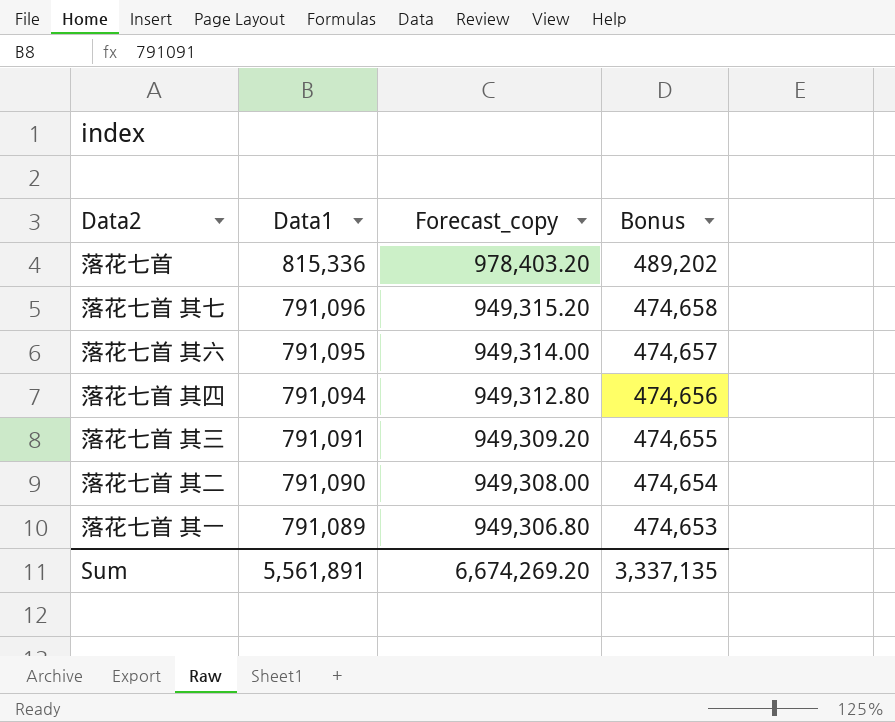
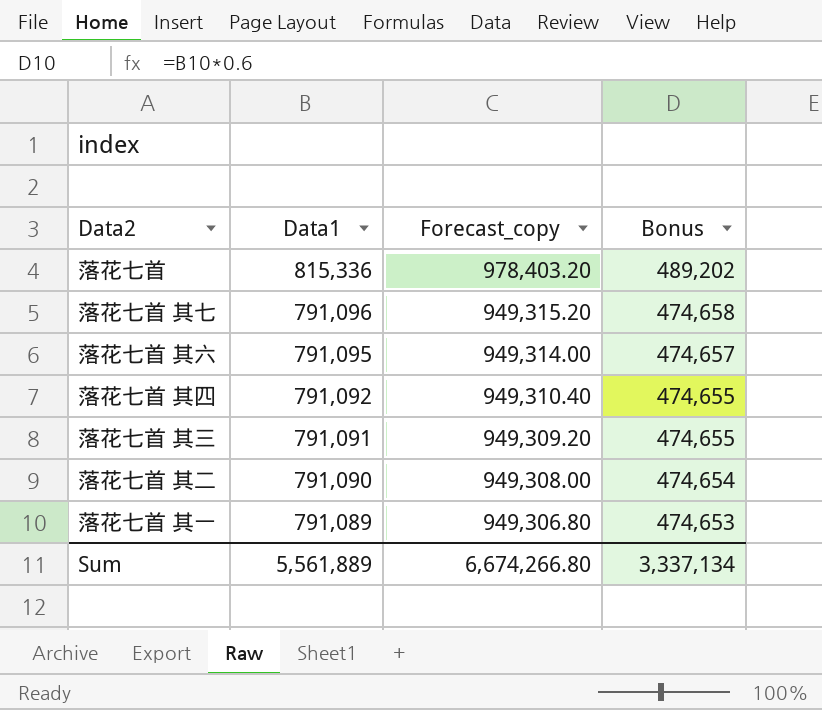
落花七首 其四 | Data1: 791,094 -> 791,092
落花七首 其四 | Forecast_copy: 949,312.80 -> 949,310.40
落花七首 其四 | Bonus: 474,656 -> 474,655
Sum | Data1: 5,561,891 -> 5,561,889
Sum | Forecast_copy: 6,674,269.20 -> 6,674,266.80
Sum | Bonus: 3,337,135 -> 3,337,134

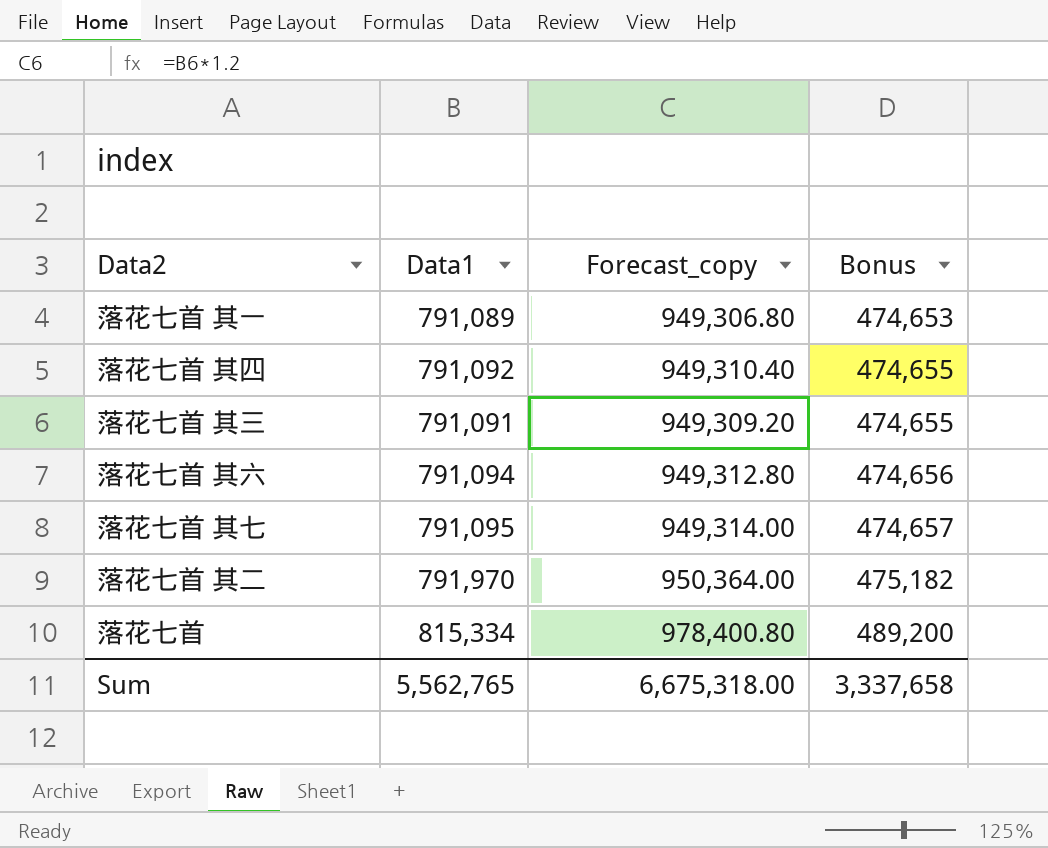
row order: Data1 descending -> Bonus ascending
落花七首 其六 | Data1: 791,095 -> 791,094
落花七首 其六 | Forecast_copy: 949,314.00 -> 949,312.80
落花七首 其六 | Bonus: 474,657 -> 474,656
落花七首 其七 | Data1: 791,096 -> 791,095
落花七首 其七 | Forecast_copy: 949,315.20 -> 949,314.00
落花七首 其七 | Bonus: 474,658 -> 474,657
落花七首 其二 | Data1: 791,090 -> 791,970
落花七首 其二 | Forecast_copy: 949,308.00 -> 950,364.00
落花七首 其二 | Bonus: 474,654 -> 475,182
落花七首 | Data1: 815,336 -> 815,334
落花七首 | Forecast_copy: 978,403.20 -> 978,400.80
落花七首 | Bonus: 489,202 -> 489,200
Sum | Data1: 5,561,889 -> 5,562,765
Sum | Forecast_copy: 6,674,266.80 -> 6,675,318.00
Sum | Bonus: 3,337,134 -> 3,337,658

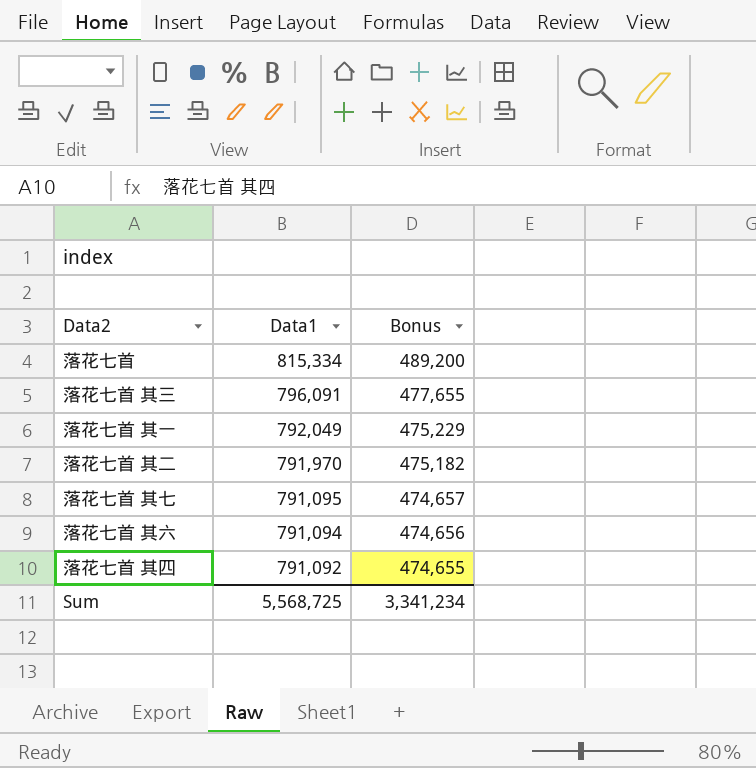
row order: Bonus ascending -> Data1 descending
column Forecast_copy | formula: [Data1] * 1.2 -> none
落花七首 其三 | Data1: 791,091 -> 796,091
落花七首 其三 | Bonus: 474,655 -> 477,655
落花七首 其一 | Data1: 791,089 -> 792,049
落花七首 其一 | Bonus: 474,653 -> 475,229
Sum | Data1: 5,562,765 -> 5,568,725
Sum | Bonus: 3,337,658 -> 3,341,234

